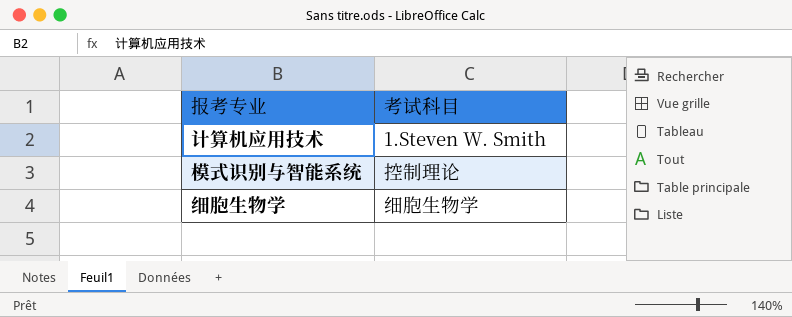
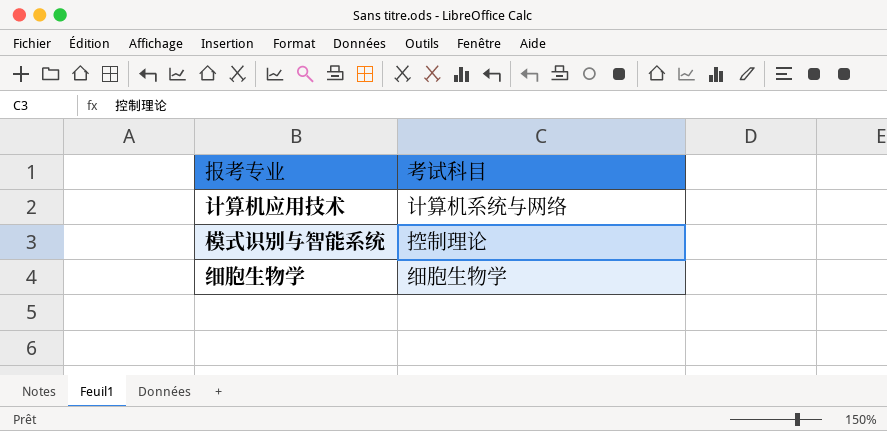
计算机应用技术 | 考试科目: 1.Steven W. Smith -> 计算机系统与网络

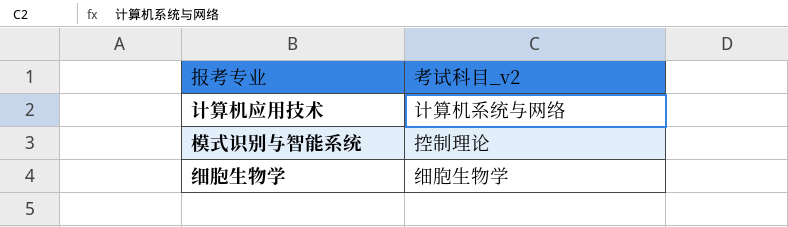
column name: 考试科目 -> 考试科目_v2

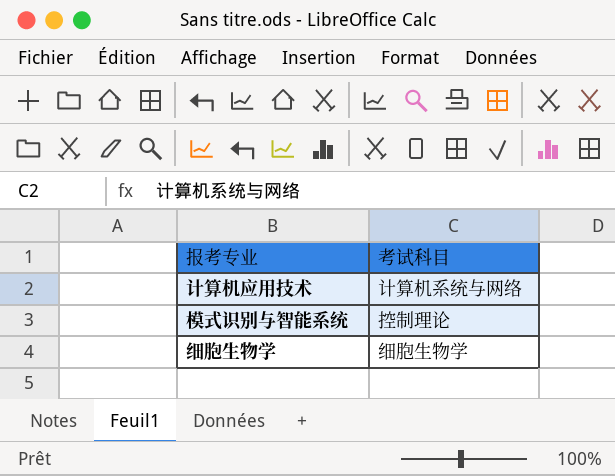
column name: 考试科目_v2 -> 考试科目

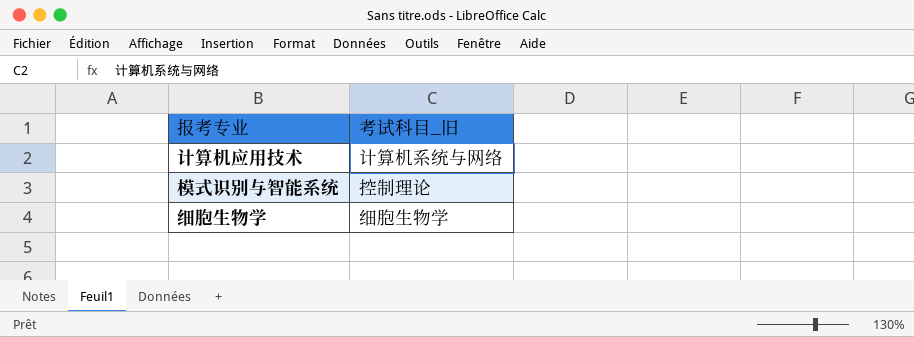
column name: 考试科目 -> 考试科目_旧

